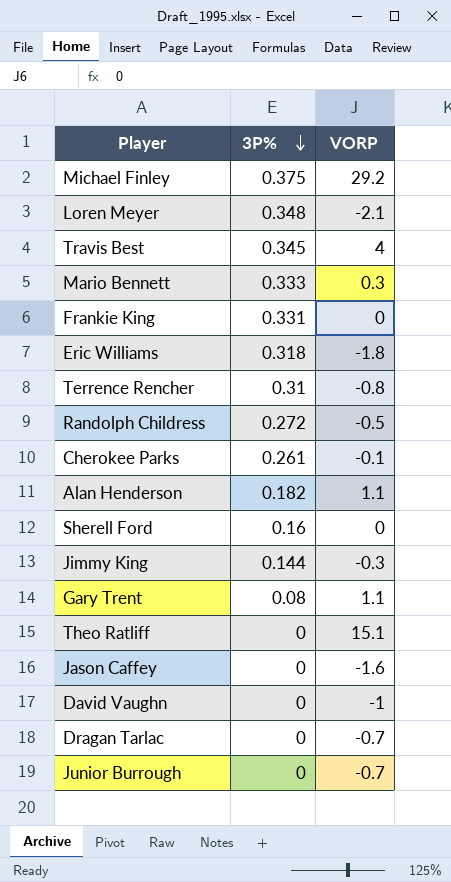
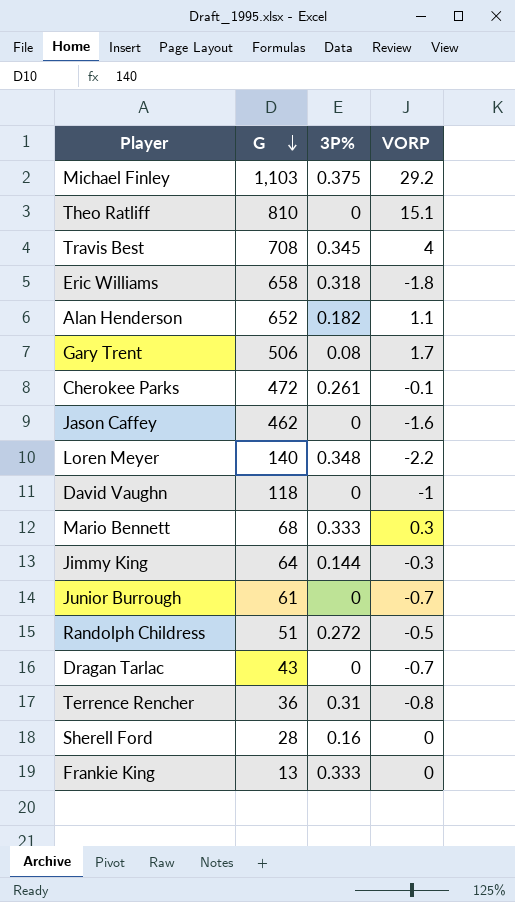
row order: 3P% descending -> G descending
column G | position: none -> 2
Gary Trent | VORP: 1.1 -> 1.7
Loren Meyer | VORP: -2.1 -> -2.2
Frankie King | 3P%: 0.331 -> 0.333

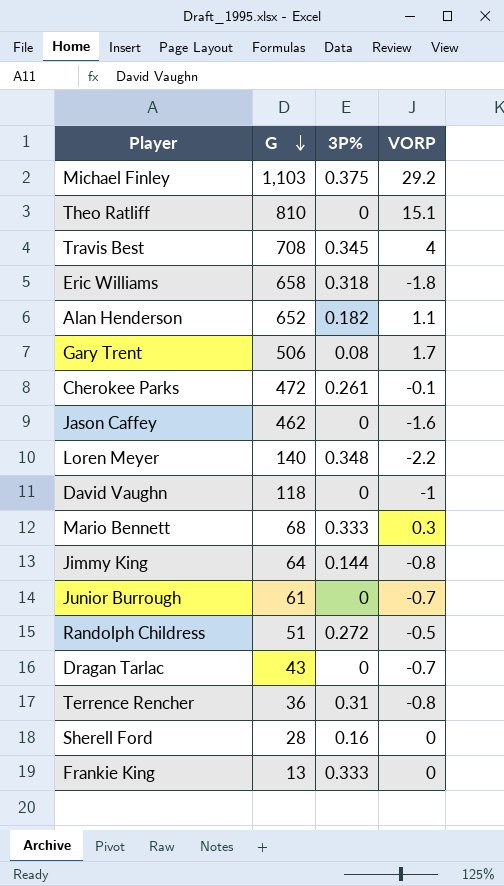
Jimmy King | VORP: -0.3 -> -0.8

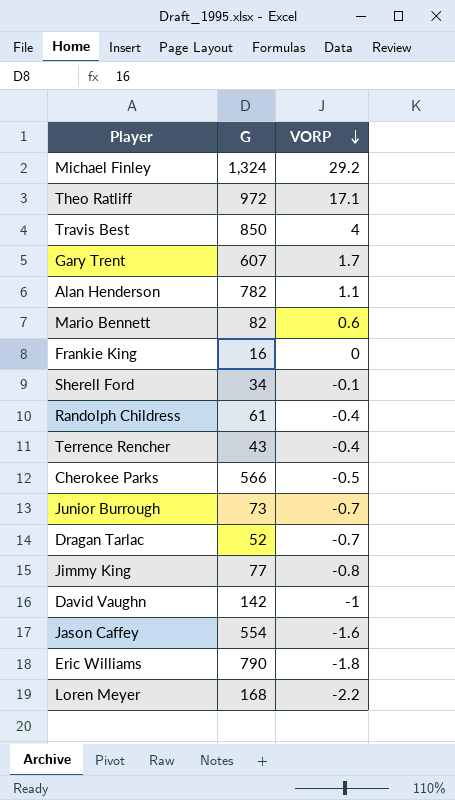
row order: G descending -> VORP descending
column 3P% | position: 3 -> none
Michael Finley | G: 1,103 -> 1,324
Theo Ratliff | G: 810 -> 972
Theo Ratliff | VORP: 15.1 -> 17.1
Travis Best | G: 708 -> 850
Gary Trent | G: 506 -> 607
Alan Henderson | G: 652 -> 782
Mario Bennett | G: 68 -> 82
Mario Bennett | VORP: 0.3 -> 0.6
Frankie King | G: 13 -> 16
Sherell Ford | G: 28 -> 34
Sherell Ford | VORP: 0 -> -0.1
Randolph Childress | G: 51 -> 61
Randolph Childress | VORP: -0.5 -> -0.4
Terrence Rencher | G: 36 -> 43
Terrence Rencher | VORP: -0.8 -> -0.4
Cherokee Parks | G: 472 -> 566
Cherokee Parks | VORP: -0.1 -> -0.5
Junior Burrough | G: 61 -> 73
Dragan Tarlac | G: 43 -> 52
Jimmy King | G: 64 -> 77
David Vaughn | G: 118 -> 142
Jason Caffey | G: 462 -> 554
Eric Williams | G: 658 -> 790
Loren Meyer | G: 140 -> 168

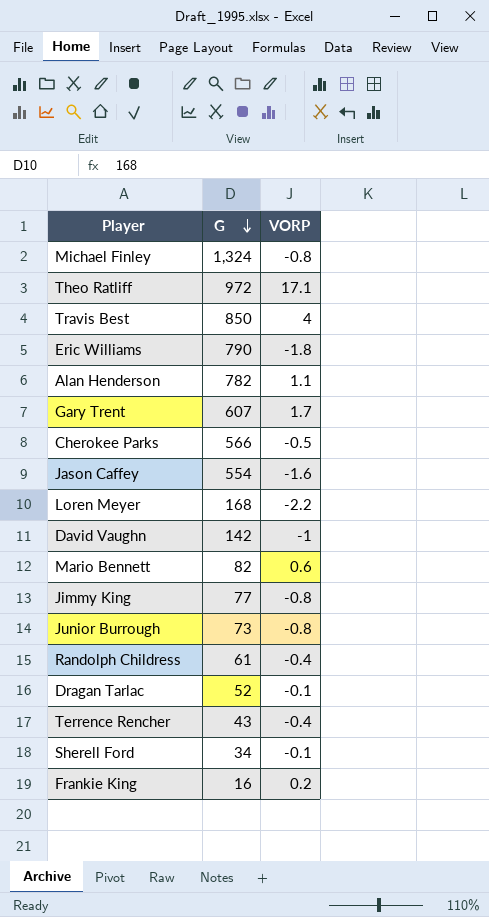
row order: VORP descending -> G descending
Michael Finley | VORP: 29.2 -> -0.8
Junior Burrough | VORP: -0.7 -> -0.8
Dragan Tarlac | VORP: -0.7 -> -0.1
Frankie King | VORP: 0 -> 0.2

